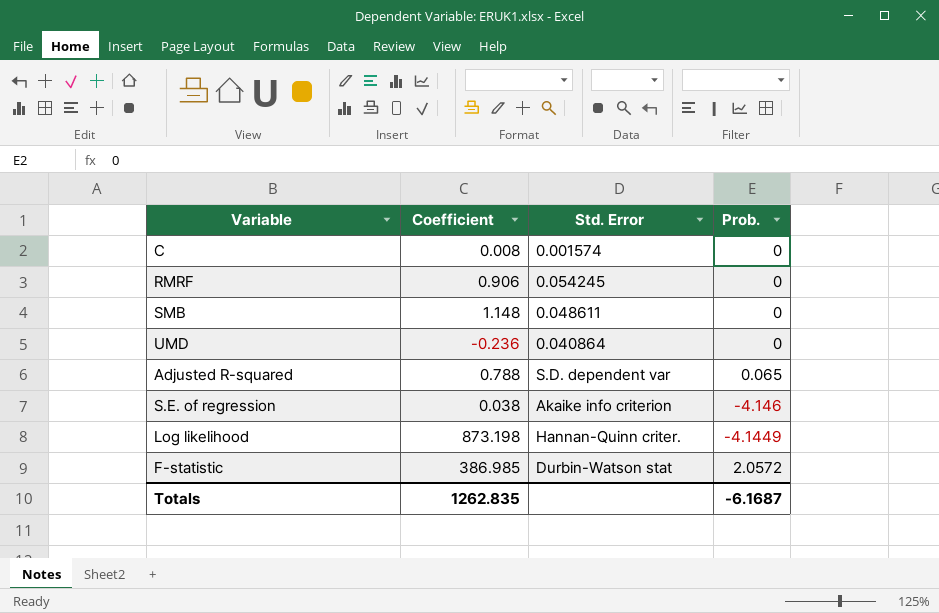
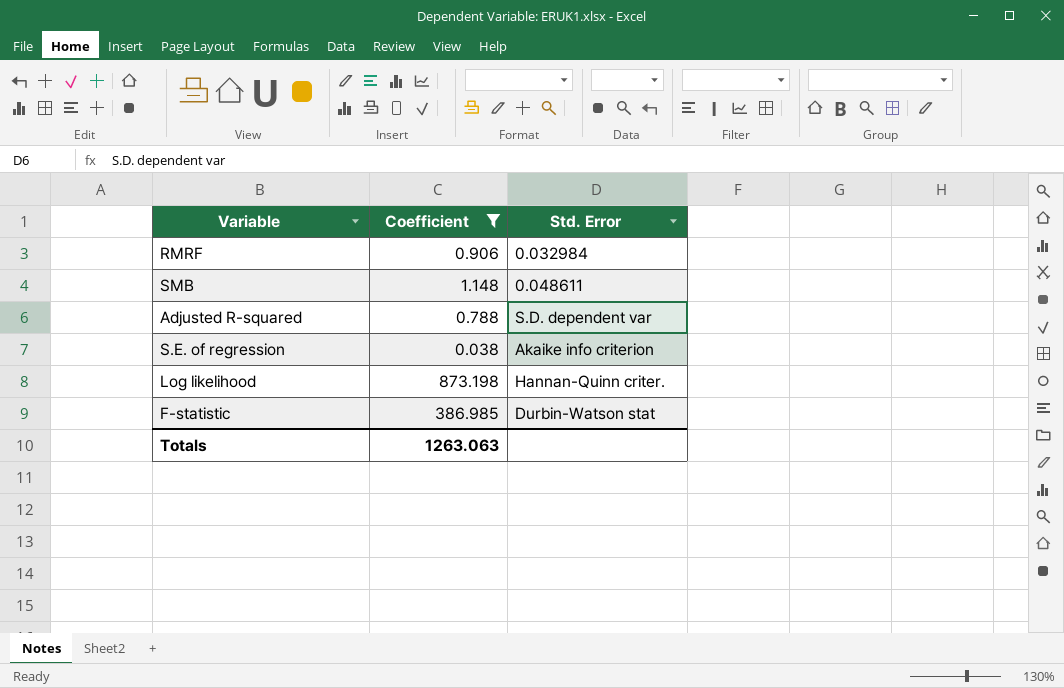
filter: none -> Coefficient >= 0.038
column Prob. | position: 4 -> none
RMRF | Std. Error: 0.054245 -> 0.032984
Totals | Coefficient: 1262.835 -> 1263.063

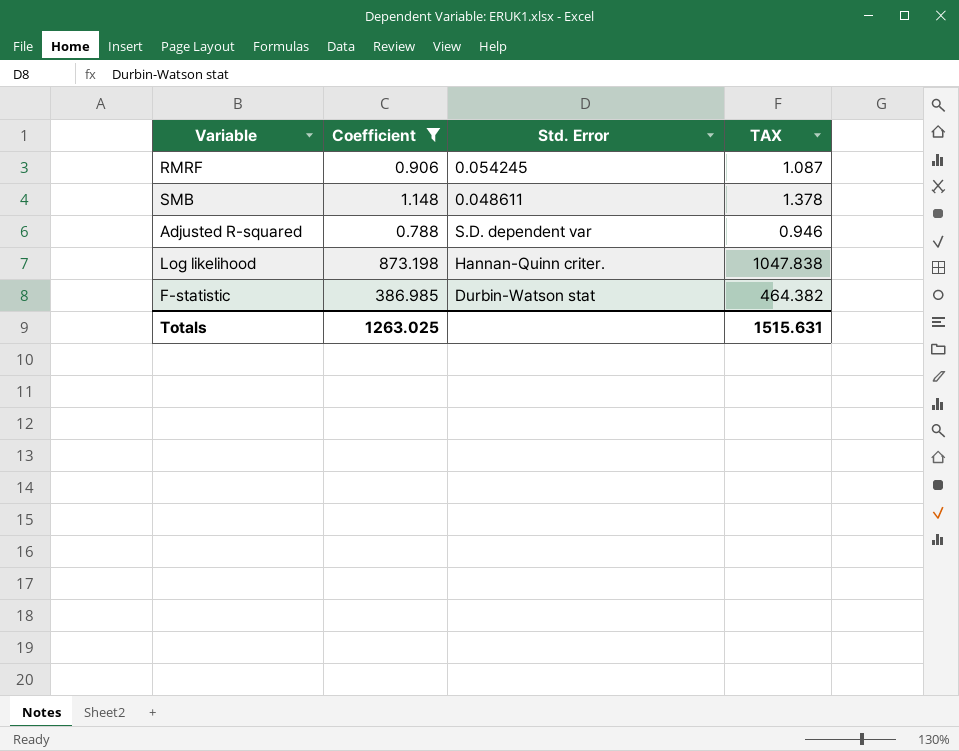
column TAX | formula: none -> [Coefficient] * 1.2
row S.E. of regression: 0.038 | Akaike info criterion -> none
RMRF | Std. Error: 0.032984 -> 0.054245
Totals | Coefficient: 1263.063 -> 1263.025

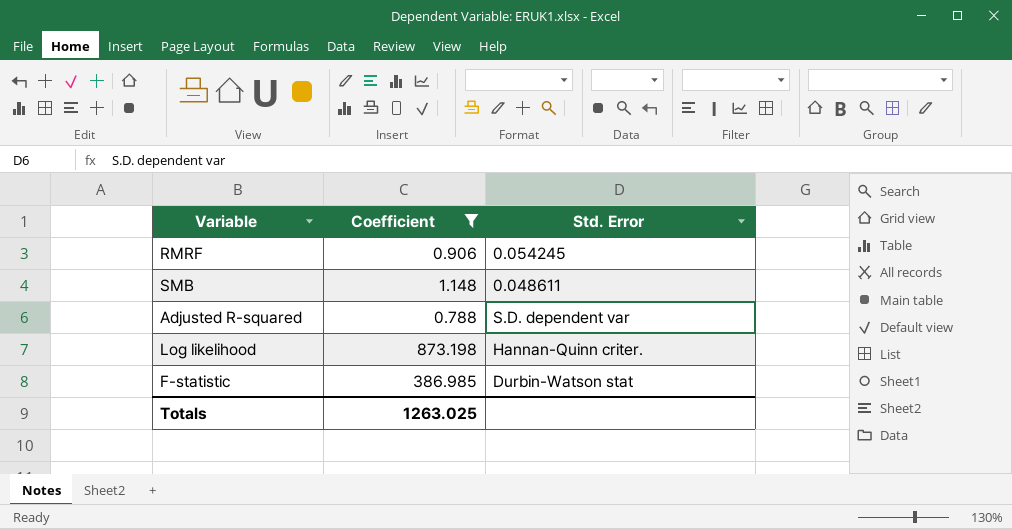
column TAX | formula: [Coefficient] * 1.2 -> none

